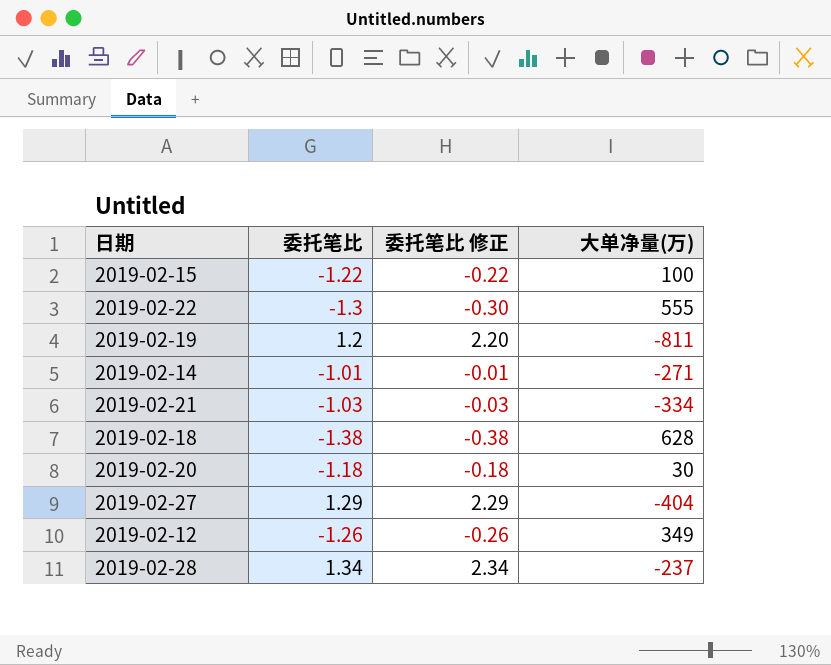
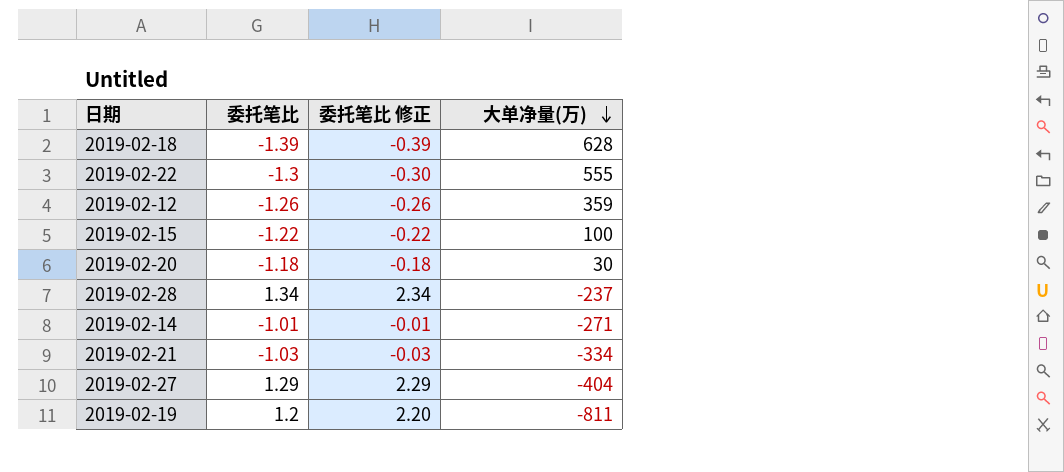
row order: none -> 大单净量(万) descending
2019-02-18 | 委托笔比: -1.38 -> -1.39
2019-02-18 | 委托笔比 修正: -0.38 -> -0.39
2019-02-12 | 大单净量(万): 349 -> 359

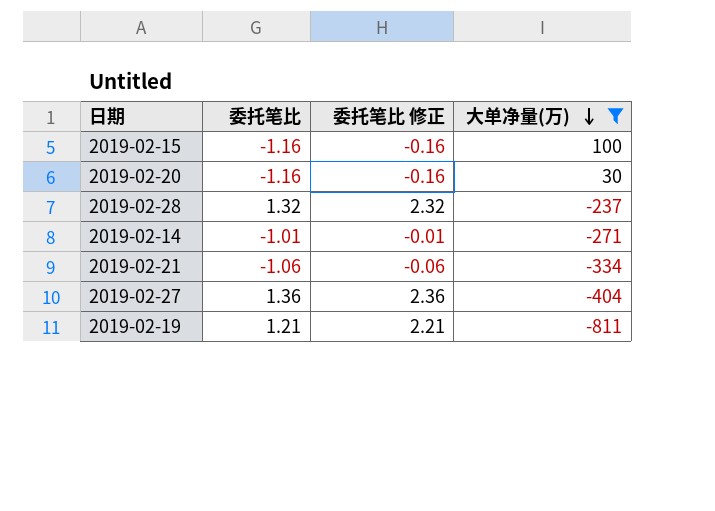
filter: none -> 大单净量(万) <= 100
2019-02-15 | 委托笔比: -1.22 -> -1.16
2019-02-15 | 委托笔比 修正: -0.22 -> -0.16
2019-02-20 | 委托笔比: -1.18 -> -1.16
2019-02-20 | 委托笔比 修正: -0.18 -> -0.16
2019-02-28 | 委托笔比: 1.34 -> 1.32
2019-02-28 | 委托笔比 修正: 2.34 -> 2.32
2019-02-21 | 委托笔比: -1.03 -> -1.06
2019-02-21 | 委托笔比 修正: -0.03 -> -0.06
2019-02-27 | 委托笔比: 1.29 -> 1.36
2019-02-27 | 委托笔比 修正: 2.29 -> 2.36
2019-02-19 | 委托笔比: 1.2 -> 1.21
2019-02-19 | 委托笔比 修正: 2.20 -> 2.21

